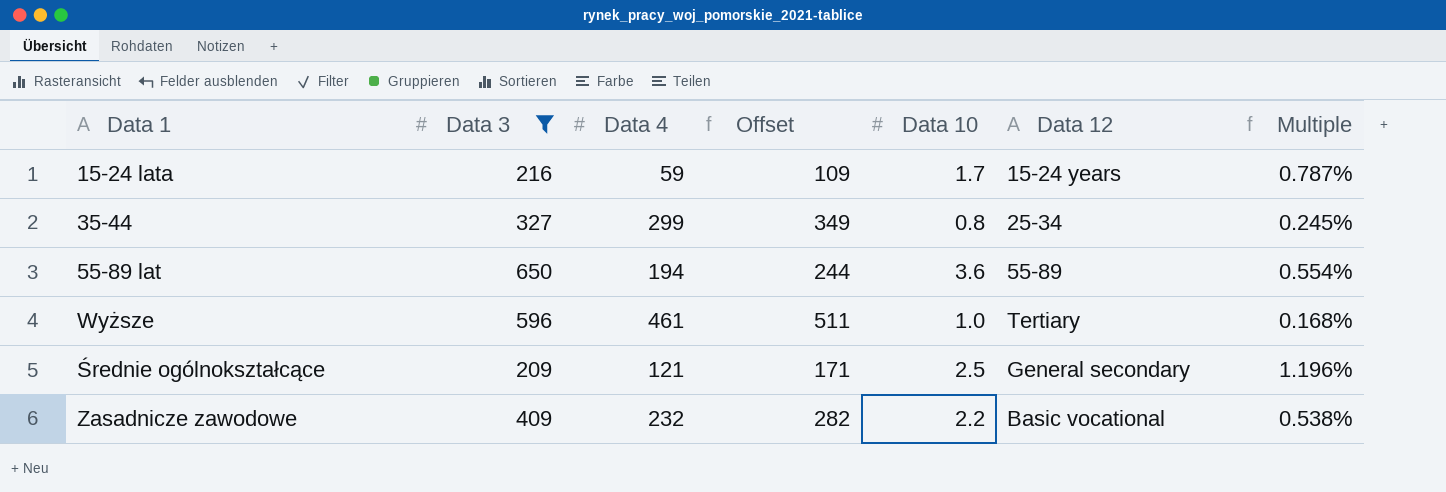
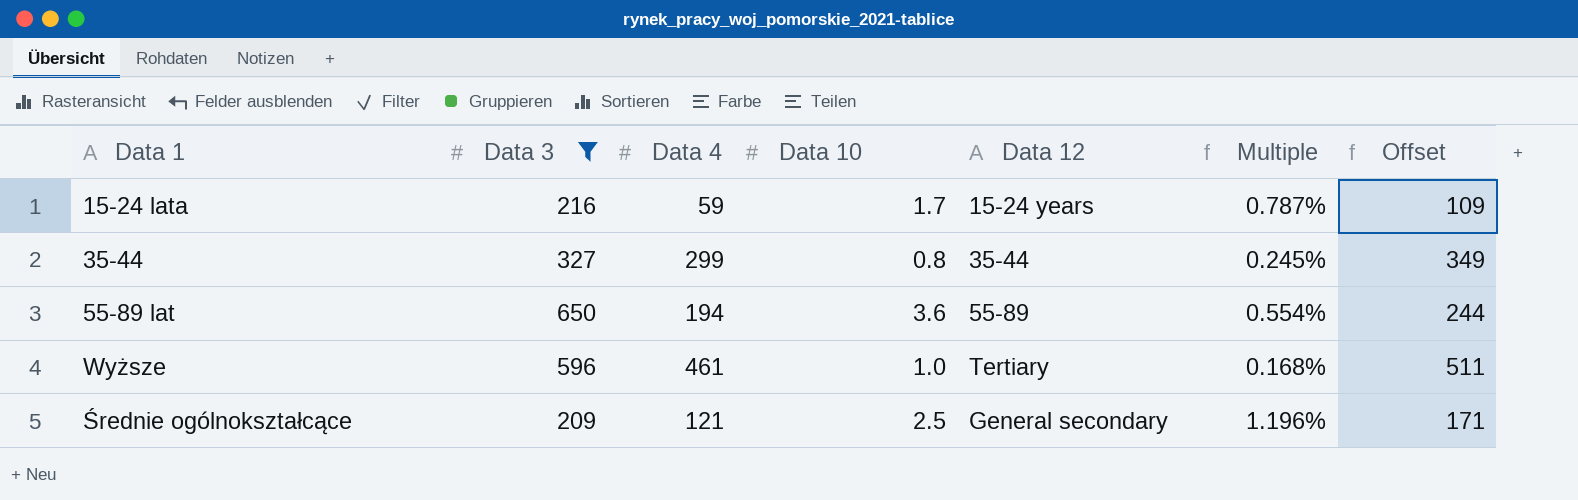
column Offset | position: 4 -> 7
row Zasadnicze zawodowe: 409 | 232 | 282 | 2.2 | Basic vocational | 0.538% -> none
35-44 | Data 12: 25-34 -> 35-44

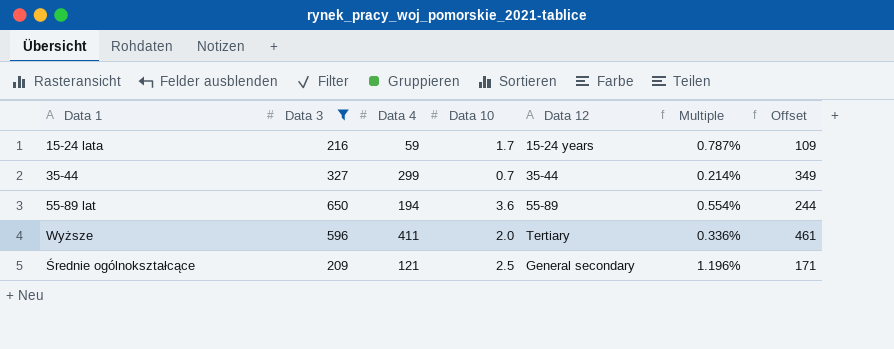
35-44 | Data 10: 0.8 -> 0.7
35-44 | Multiple: 0.245% -> 0.214%
Wyższe | Data 4: 461 -> 411
Wyższe | Data 10: 1.0 -> 2.0
Wyższe | Multiple: 0.168% -> 0.336%
Wyższe | Offset: 511 -> 461

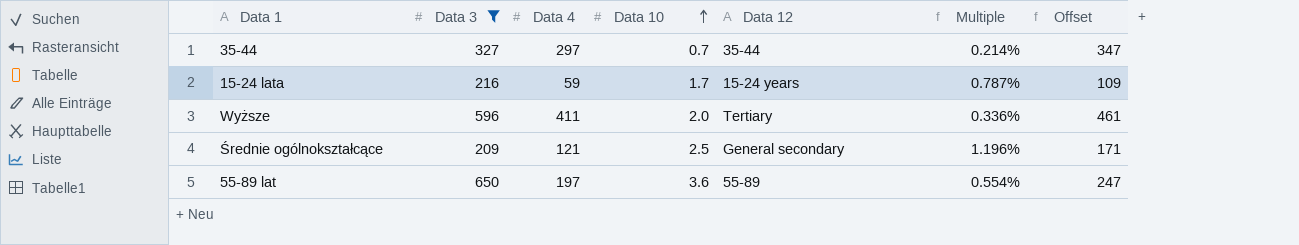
row order: none -> Data 10 ascending
35-44 | Data 4: 299 -> 297
35-44 | Offset: 349 -> 347
55-89 lat | Data 4: 194 -> 197
55-89 lat | Offset: 244 -> 247

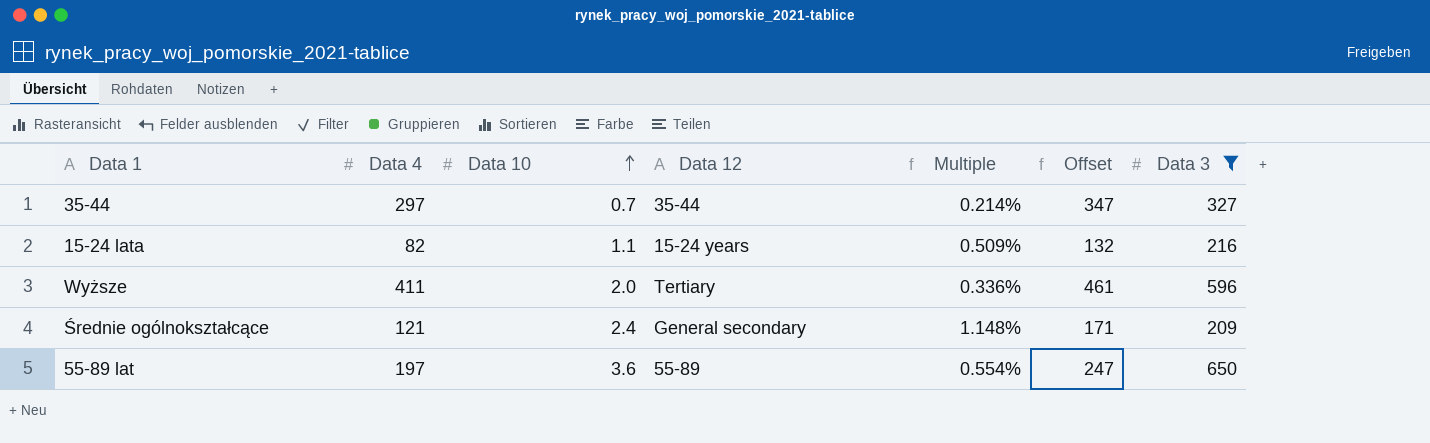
column Data 3 | position: 2 -> 7
15-24 lata | Data 4: 59 -> 82
15-24 lata | Data 10: 1.7 -> 1.1
15-24 lata | Multiple: 0.787% -> 0.509%
15-24 lata | Offset: 109 -> 132
Średnie ogólnokształcące | Data 10: 2.5 -> 2.4
Średnie ogólnokształcące | Multiple: 1.196% -> 1.148%

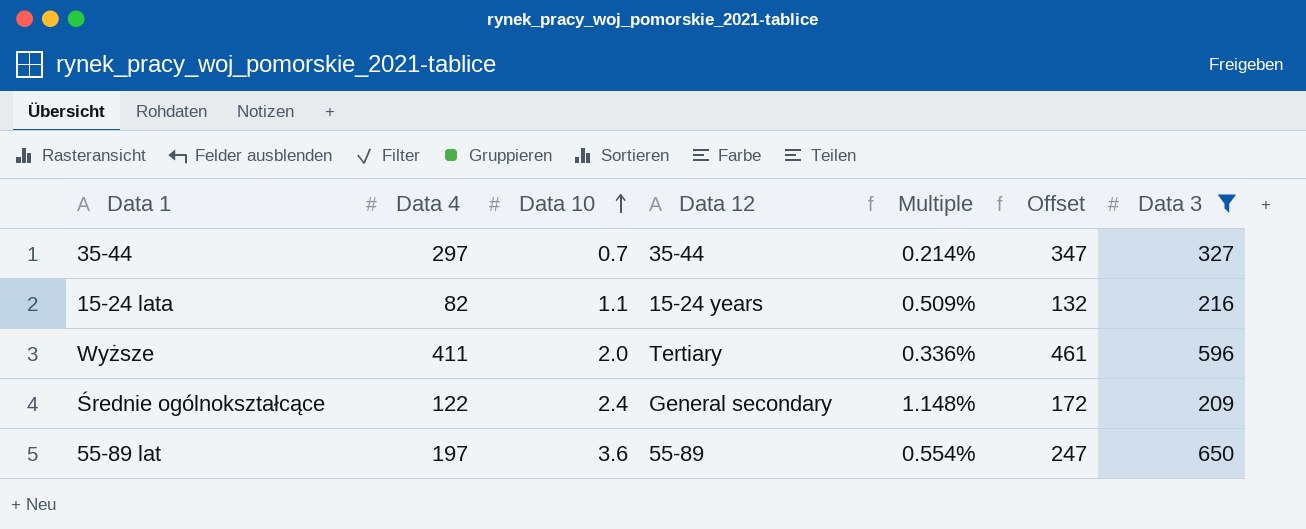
Średnie ogólnokształcące | Data 4: 121 -> 122
Średnie ogólnokształcące | Offset: 171 -> 172

